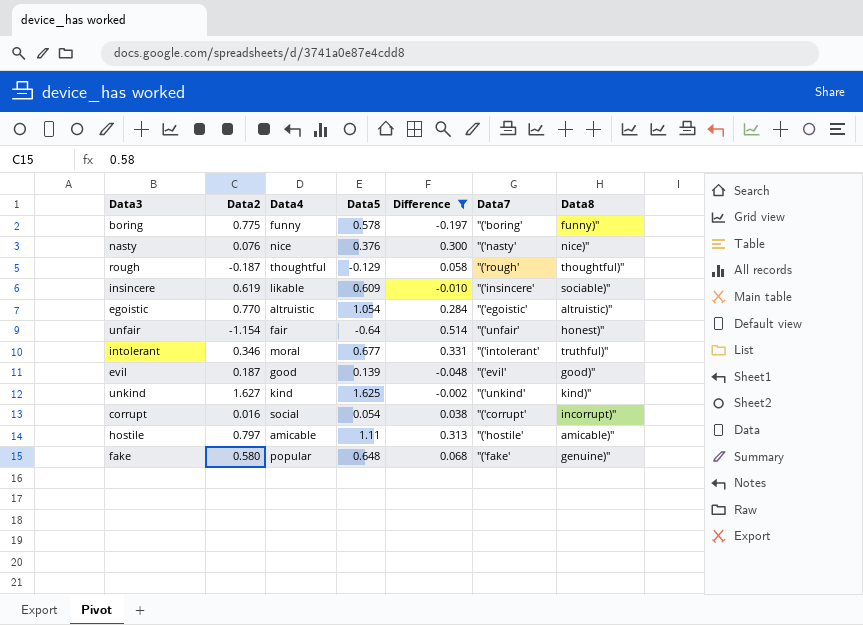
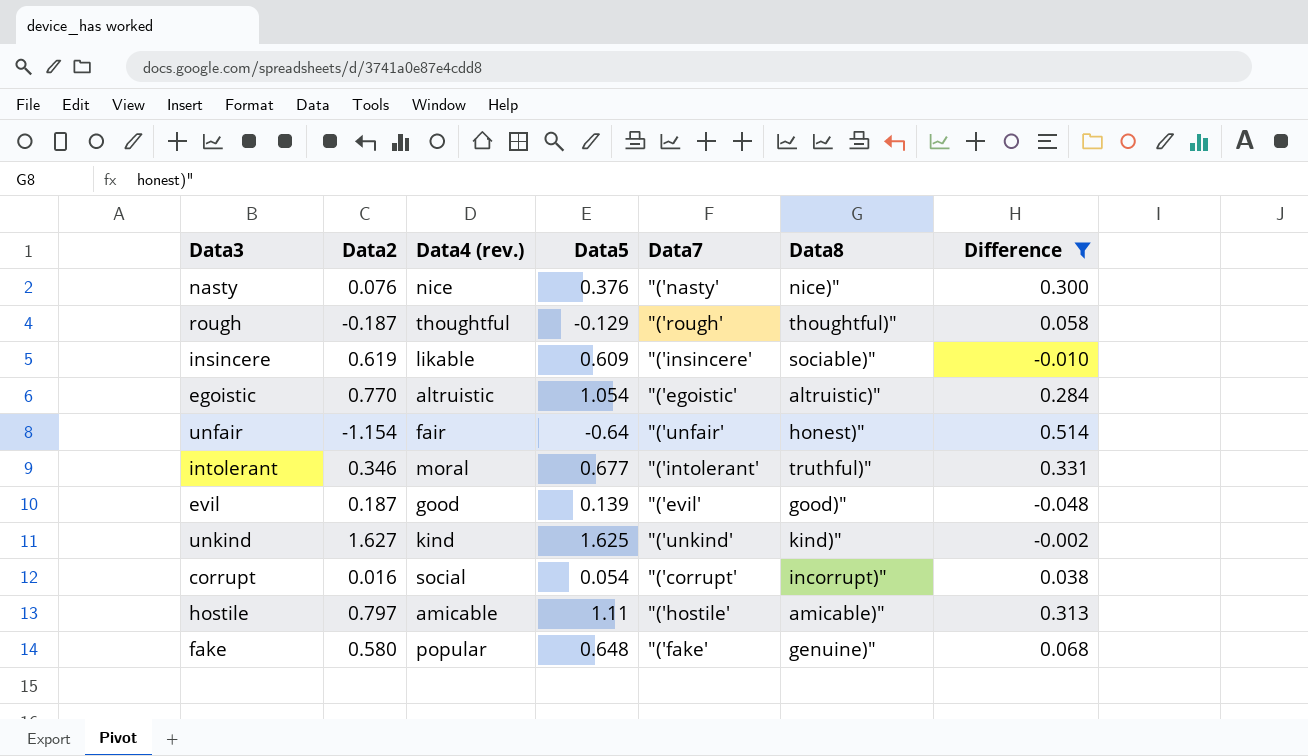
column name: Data4 -> Data4 (rev.)
column Difference | position: 5 -> 7
row boring: 0.775 | funny | 0.578 | -0.197 | "('boring' | funny)" -> none

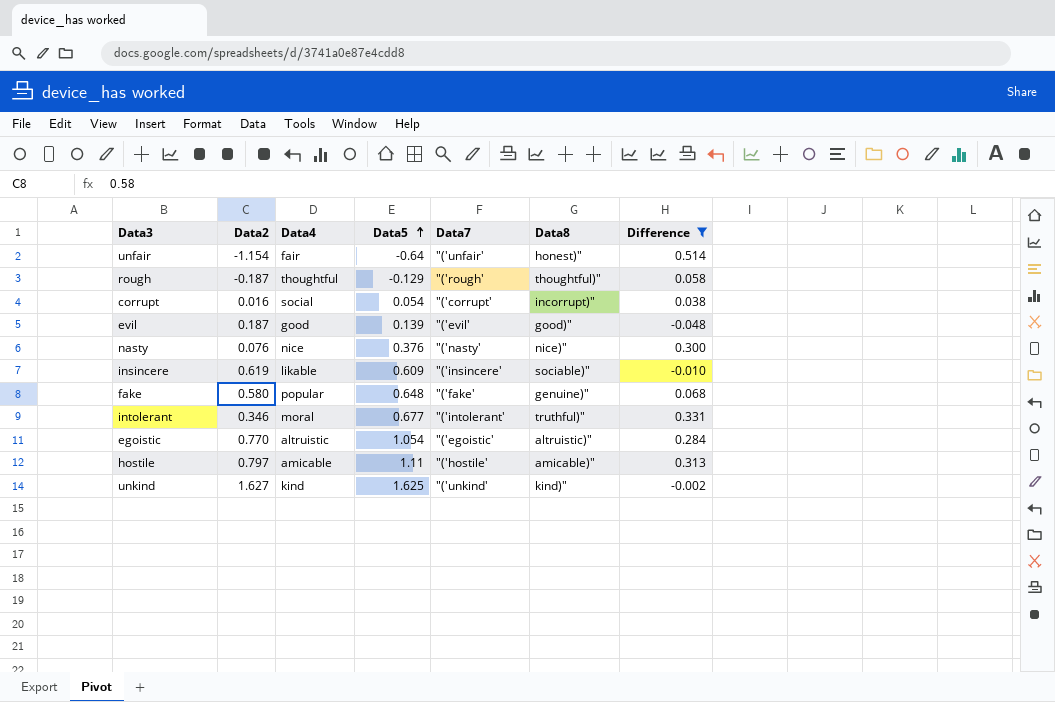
row order: none -> Data5 ascending
column name: Data4 (rev.) -> Data4

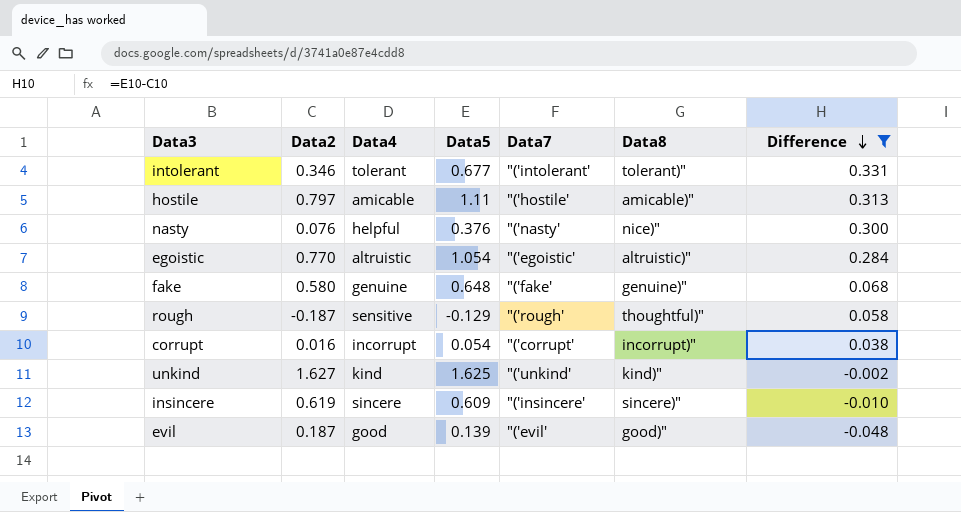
row order: Data5 ascending -> Difference descending
row unfair: -1.154 | fair | -0.64 | "('unfair' | honest)" | 0.514 -> none
intolerant | Data4: moral -> tolerant
intolerant | Data8: truthful)" -> tolerant)"
nasty | Data4: nice -> helpful
fake | Data4: popular -> genuine
rough | Data4: thoughtful -> sensitive
corrupt | Data4: social -> incorrupt
insincere | Data4: likable -> sincere
insincere | Data8: sociable)" -> sincere)"

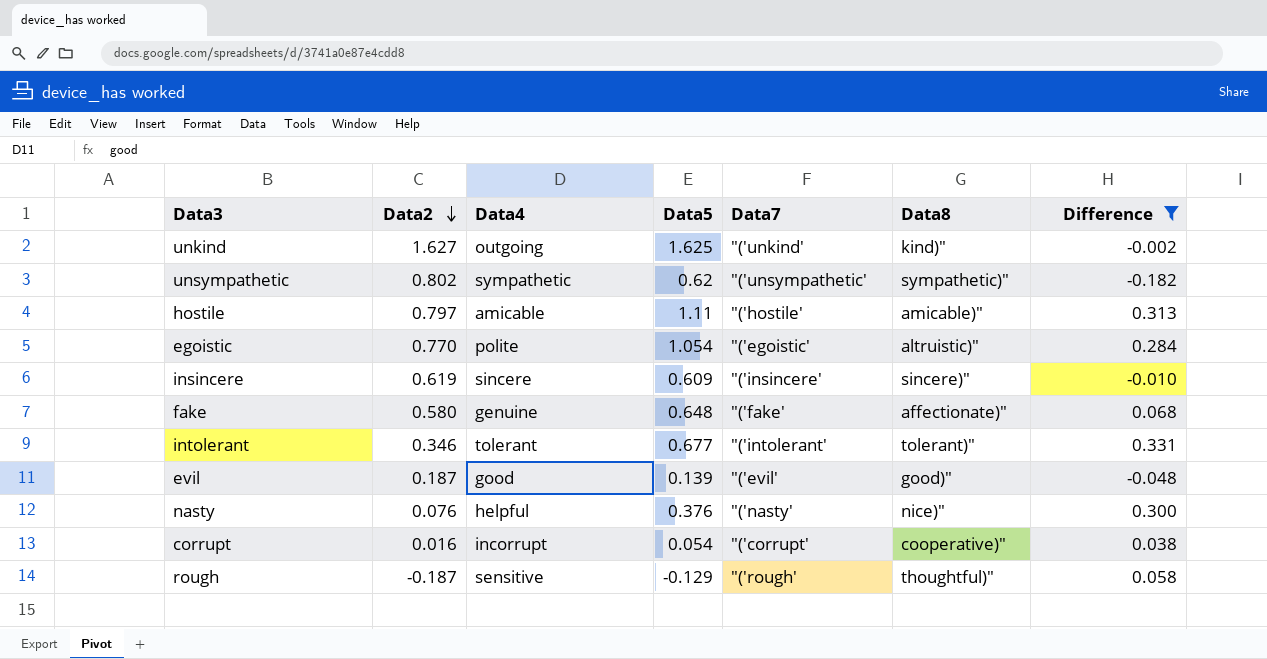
row order: Difference descending -> Data2 descending
unkind | Data4: kind -> outgoing
row unsympathetic: none -> 0.802 | sympathetic | 0.62 | "('unsympathetic' | sympathetic)" | -0.182
egoistic | Data4: altruistic -> polite
fake | Data8: genuine)" -> affectionate)"
corrupt | Data8: incorrupt)" -> cooperative)"

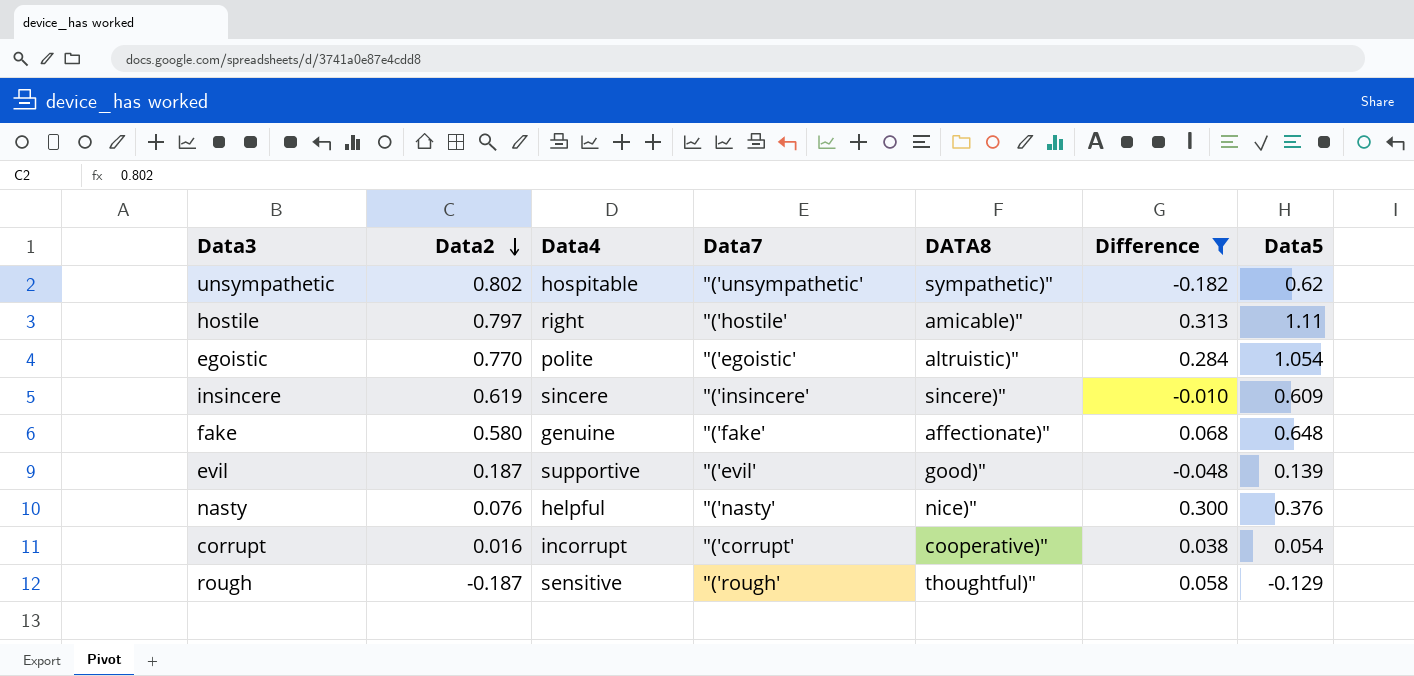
column name: Data8 -> DATA8
column Data5 | position: 4 -> 7
row unkind: 1.627 | outgoing | 1.625 | "('unkind' | kind)" | -0.002 -> none
row intolerant: 0.346 | tolerant | 0.677 | "('intolerant' | tolerant)" | 0.331 -> none
unsympathetic | Data4: sympathetic -> hospitable
hostile | Data4: amicable -> right
evil | Data4: good -> supportive

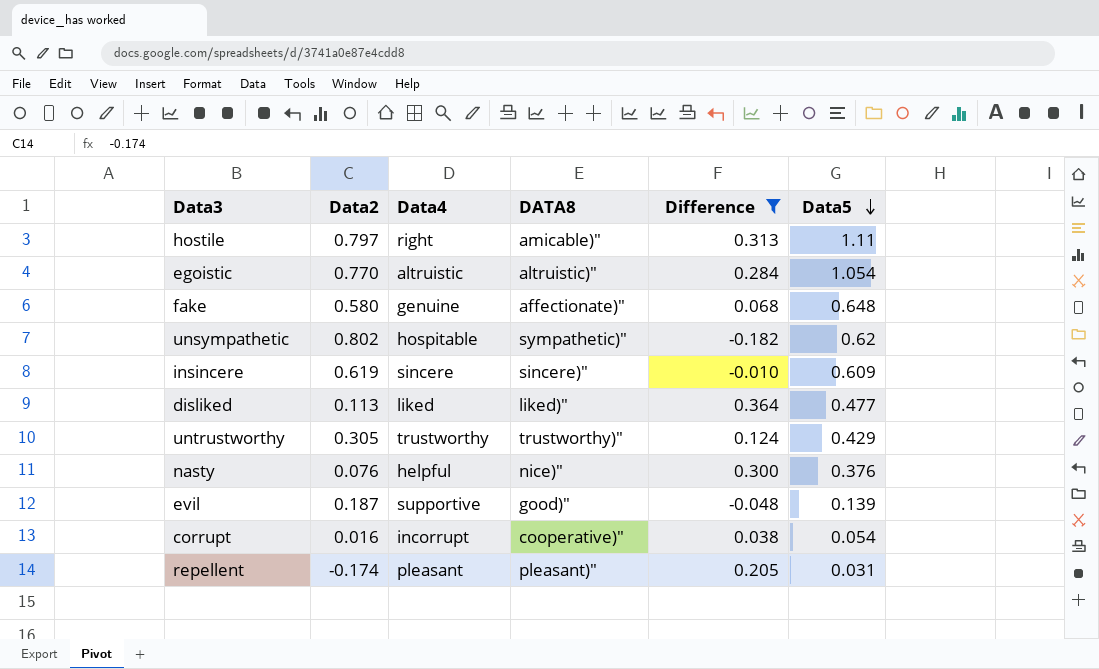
row order: Data2 descending -> Data5 descending
column Data7 | position: 4 -> none
row rough: -0.187 | sensitive | "('rough' | thoughtful)" | 0.058 | -0.129 -> none
egoistic | Data4: polite -> altruistic
row disliked: none -> 0.113 | liked | liked)" | 0.364 | 0.477
row untrustworthy: none -> 0.305 | trustworthy | trustworthy)" | 0.124 | 0.429
row repellent: none -> -0.174 | pleasant | pleasant)" | 0.205 | 0.031

